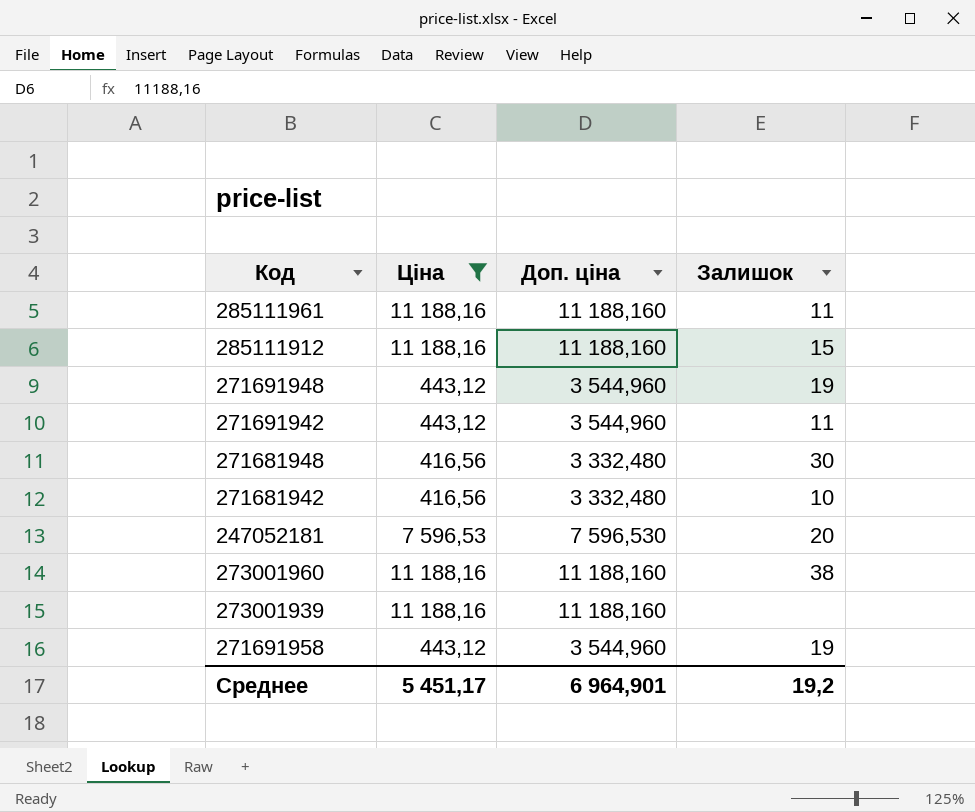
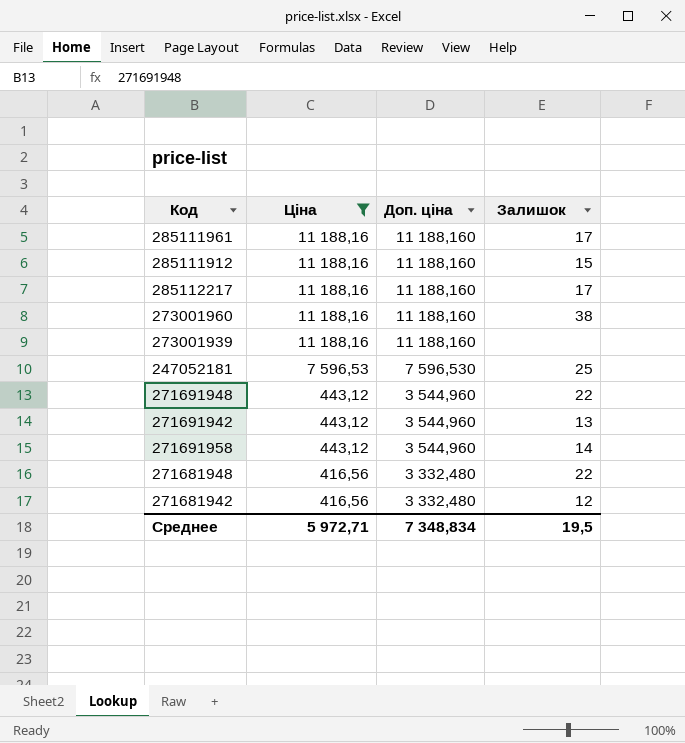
row order: none -> Ціна descending
285111961 | Залишок: 11 -> 17
row 285112217: none -> 11 188,16 | 11 188,160 | 17
247052181 | Залишок: 20 -> 25
271691948 | Залишок: 19 -> 22
271691942 | Залишок: 11 -> 13
271691958 | Залишок: 19 -> 14
271681948 | Залишок: 30 -> 22
271681942 | Залишок: 10 -> 12
Среднее | Ціна: 5 451,17 -> 5 972,71
Среднее | Доп. ціна: 6 964,901 -> 7 348,834
Среднее | Залишок: 19,2 -> 19,5

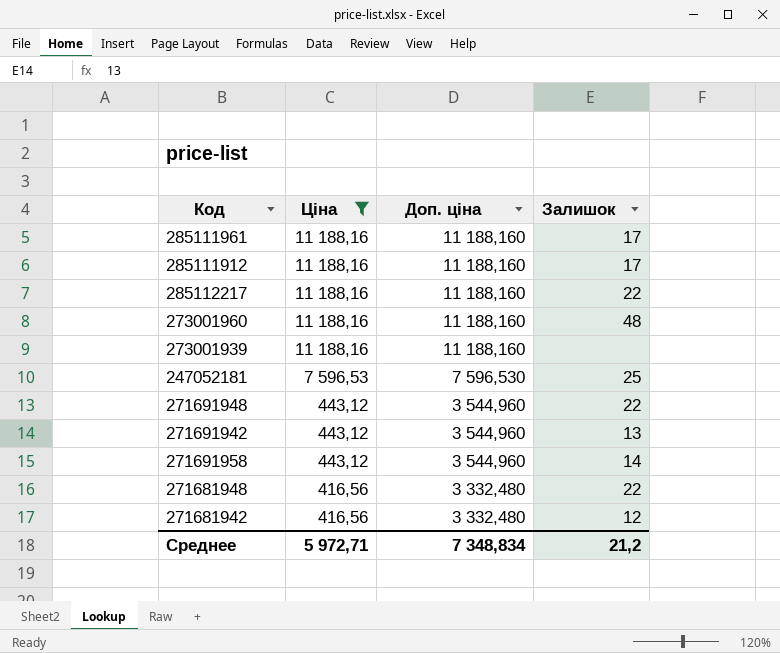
285111912 | Залишок: 15 -> 17
285112217 | Залишок: 17 -> 22
273001960 | Залишок: 38 -> 48
Среднее | Залишок: 19,5 -> 21,2

